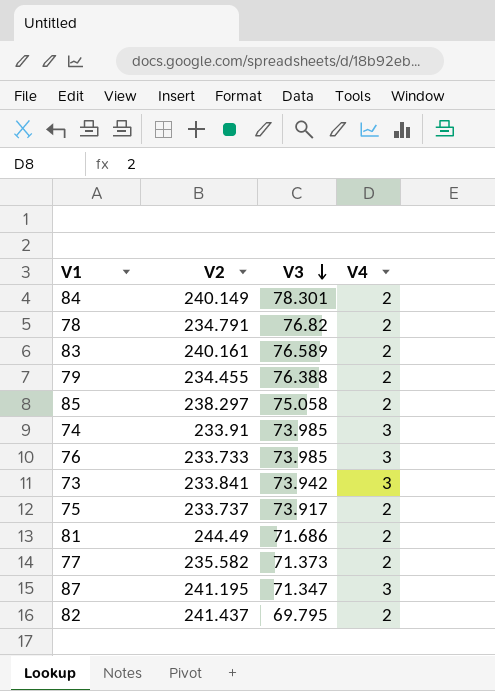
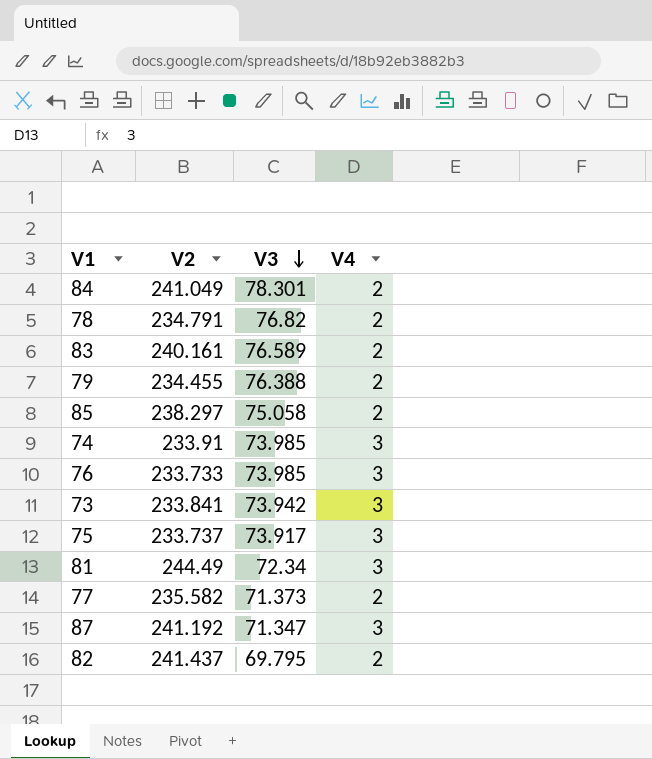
84 | V2: 240.149 -> 241.049
75 | V4: 2 -> 3
81 | V3: 71.686 -> 72.34
81 | V4: 2 -> 3
87 | V2: 241.195 -> 241.192

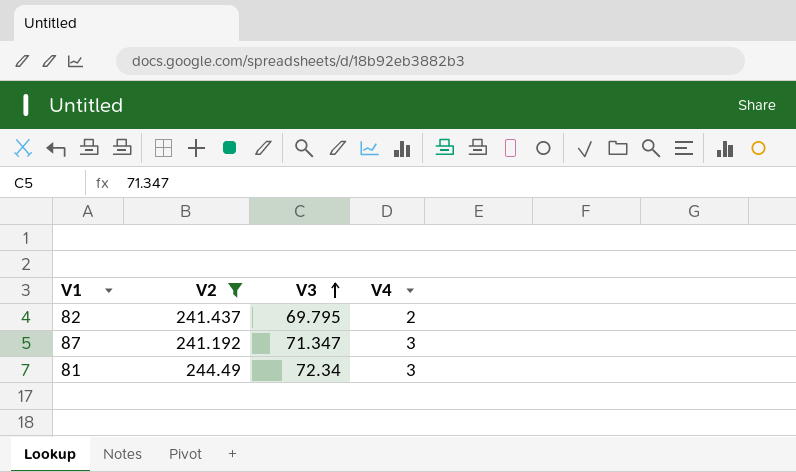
filter: none -> V2 >= 241.192
row order: V3 descending -> V3 ascending

